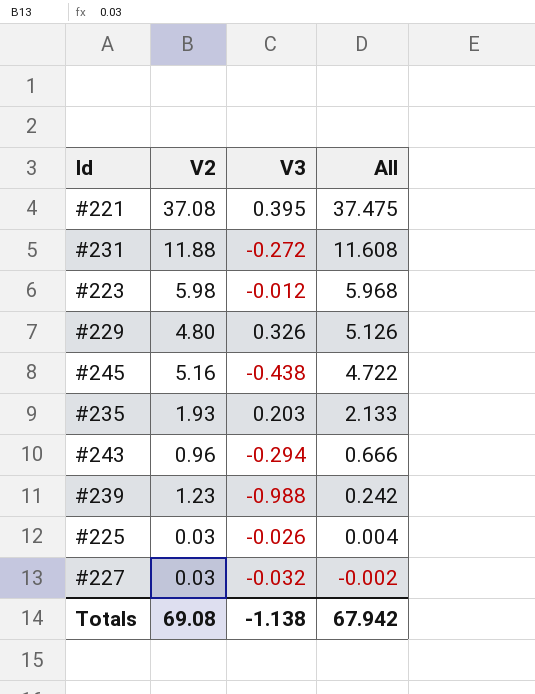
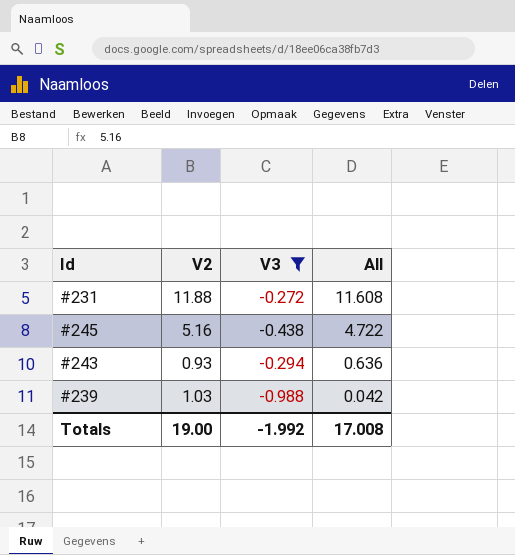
filter: none -> V3 <= -0.272
#243 | V2: 0.96 -> 0.93
#243 | All: 0.666 -> 0.636
#239 | V2: 1.23 -> 1.03
#239 | All: 0.242 -> 0.042
Totals | V2: 69.08 -> 19.00
Totals | V3: -1.138 -> -1.992
Totals | All: 67.942 -> 17.008

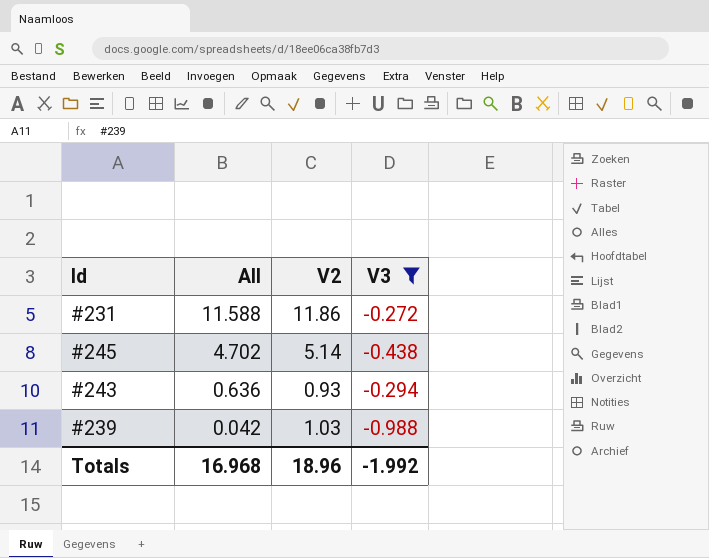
column All | position: 4 -> 2
#231 | All: 11.608 -> 11.588
#231 | V2: 11.88 -> 11.86
#245 | All: 4.722 -> 4.702
#245 | V2: 5.16 -> 5.14
Totals | All: 17.008 -> 16.968
Totals | V2: 19.00 -> 18.96

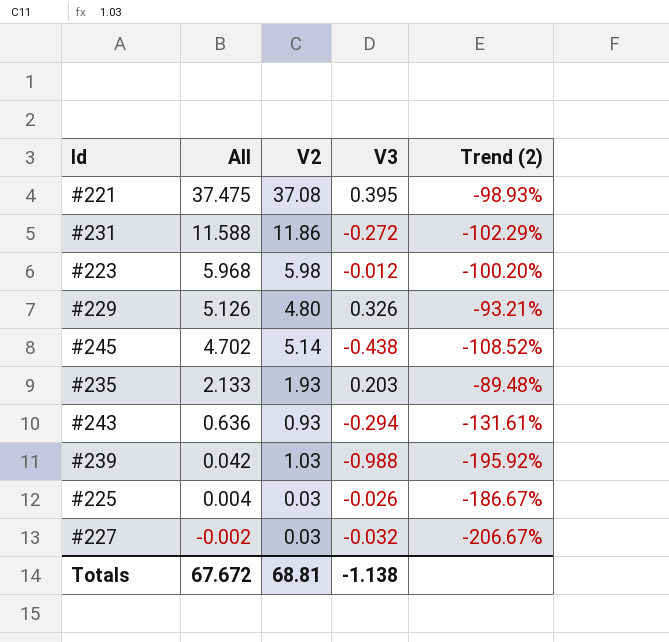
filter: V3 <= -0.272 -> none
column Trend (2) | formula: none -> ([V3] - [V2]) / [V2]
Totals | All: 16.968 -> 67.672
Totals | V2: 18.96 -> 68.81
Totals | V3: -1.992 -> -1.138

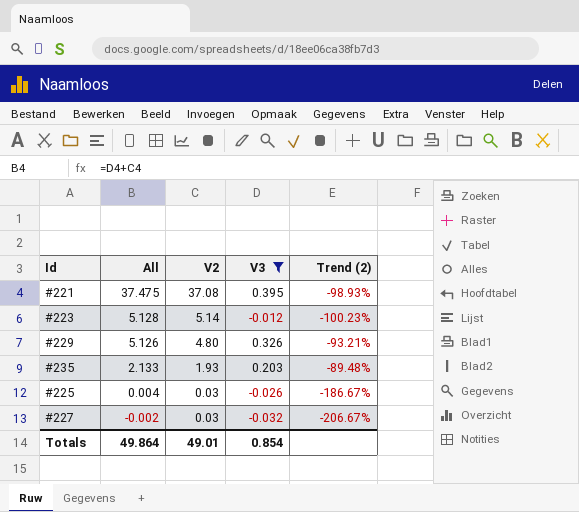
filter: none -> V3 >= -0.032
#223 | All: 5.968 -> 5.128
#223 | V2: 5.98 -> 5.14
#223 | Trend (2): -100.20% -> -100.23%
Totals | All: 67.672 -> 49.864
Totals | V2: 68.81 -> 49.01
Totals | V3: -1.138 -> 0.854

